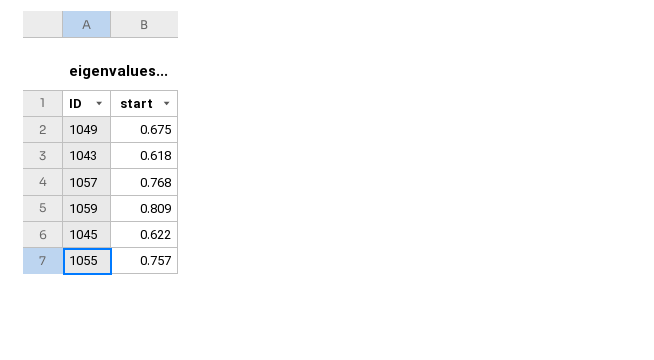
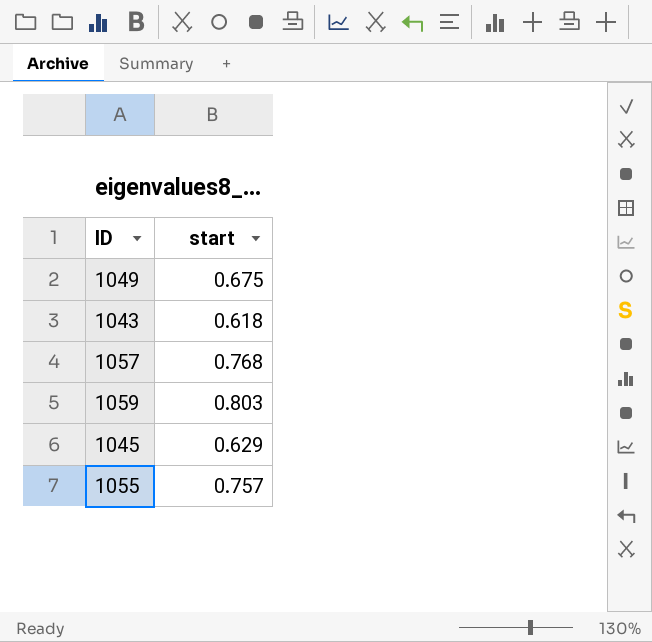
1059 | start: 0.809 -> 0.803
1045 | start: 0.622 -> 0.629

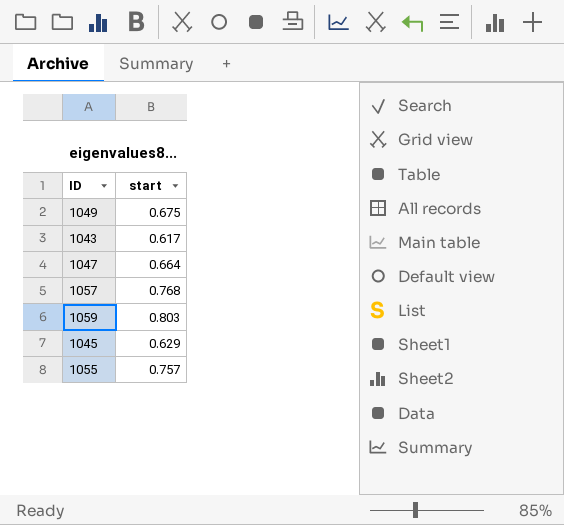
1043 | start: 0.618 -> 0.617
row 1047: none -> 0.664

